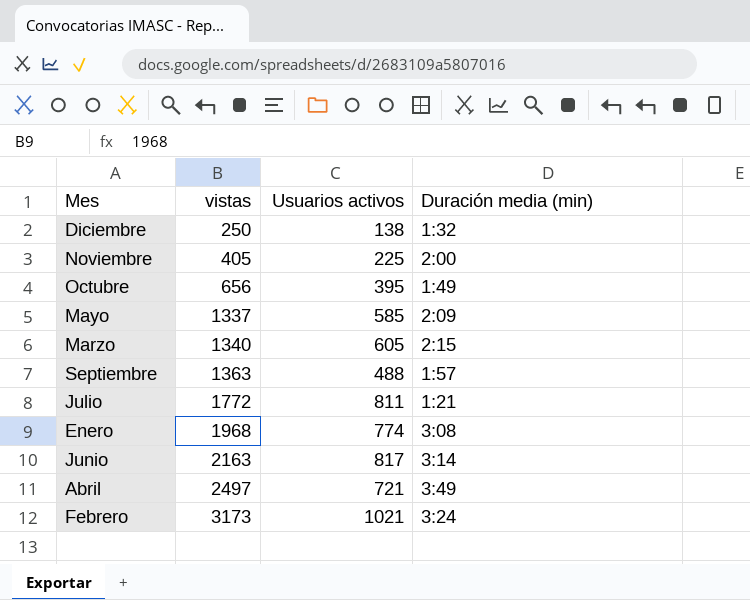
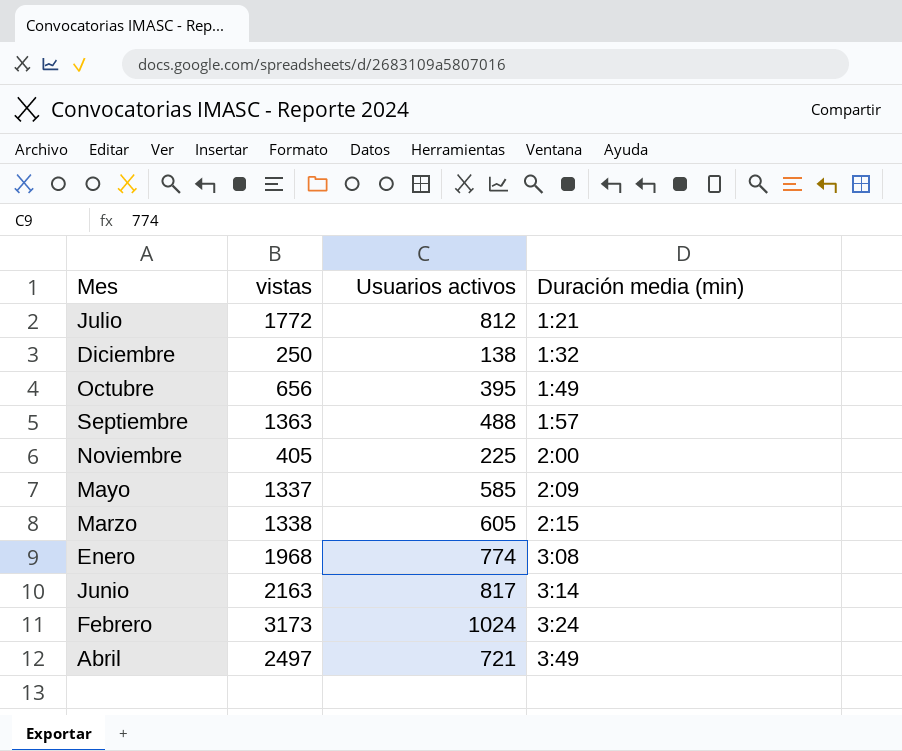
row order: vistas ascending -> Duración media (min) ascending
Julio | Usuarios activos: 811 -> 812
Marzo | vistas: 1340 -> 1338
Febrero | Usuarios activos: 1021 -> 1024

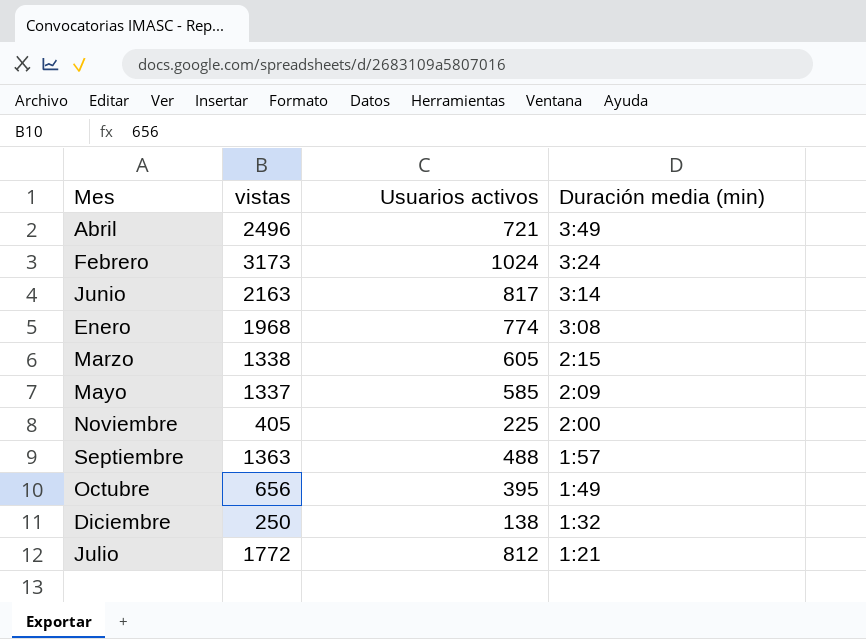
row order: Duración media (min) ascending -> Duración media (min) descending
Abril | vistas: 2497 -> 2496

